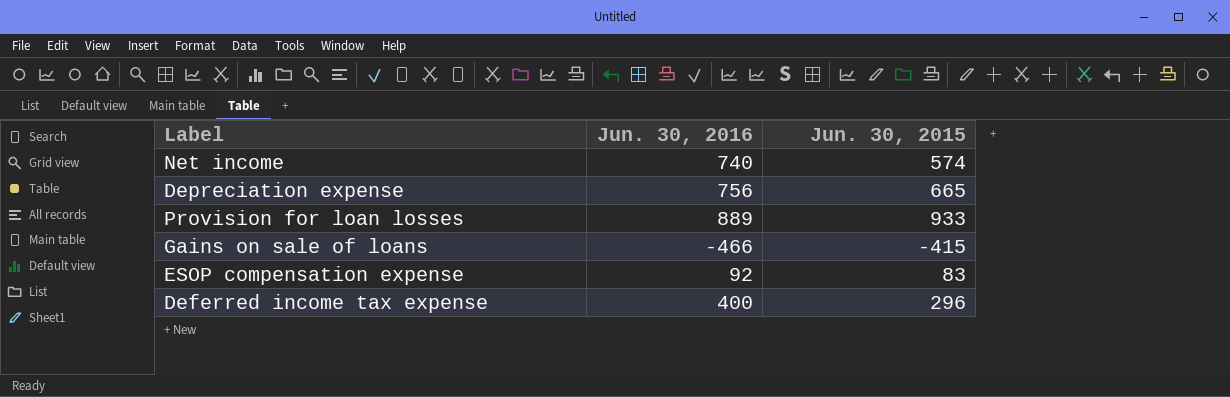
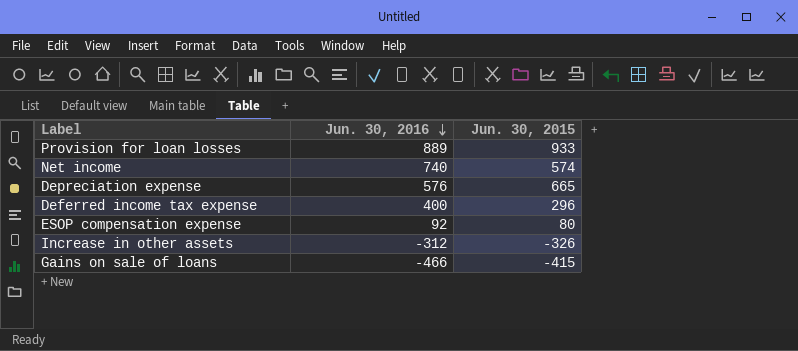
row order: none -> Jun. 30, 2016 descending
Depreciation expense | Jun. 30, 2016: 756 -> 576
ESOP compensation expense | Jun. 30, 2015: 83 -> 80
row Increase in other assets: none -> -312 | -326

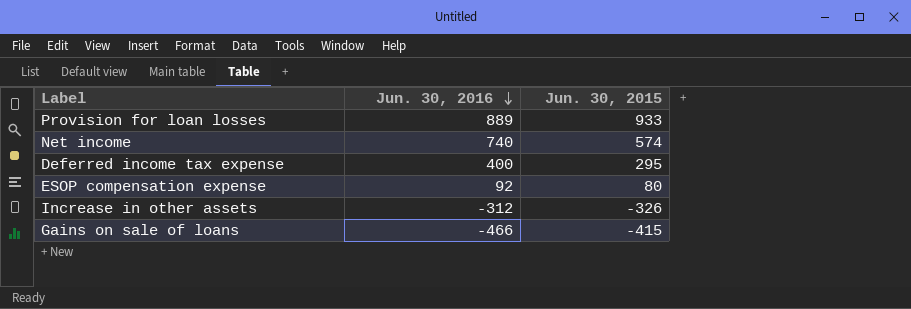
row Depreciation expense: 576 | 665 -> none
Deferred income tax expense | Jun. 30, 2015: 296 -> 295

